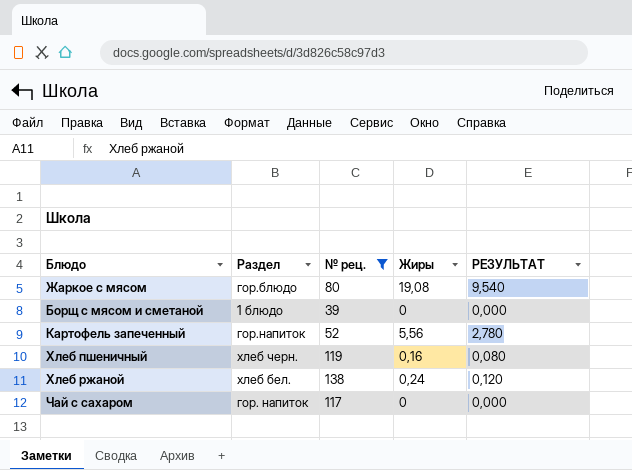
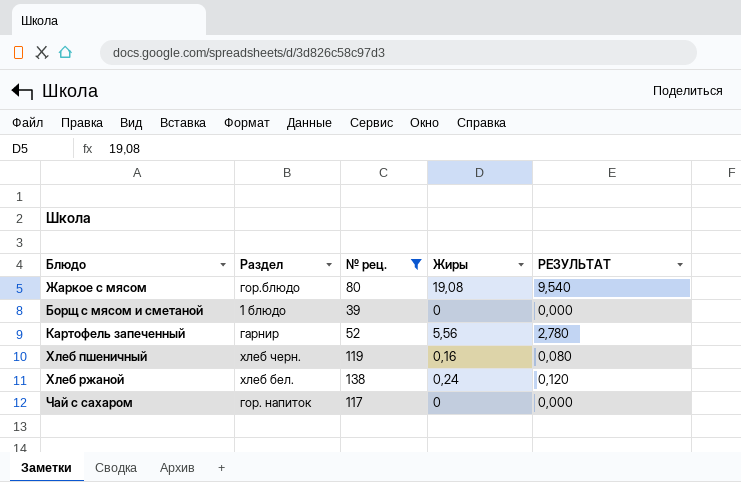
Картофель запеченный | Раздел: гор.напиток -> гарнир

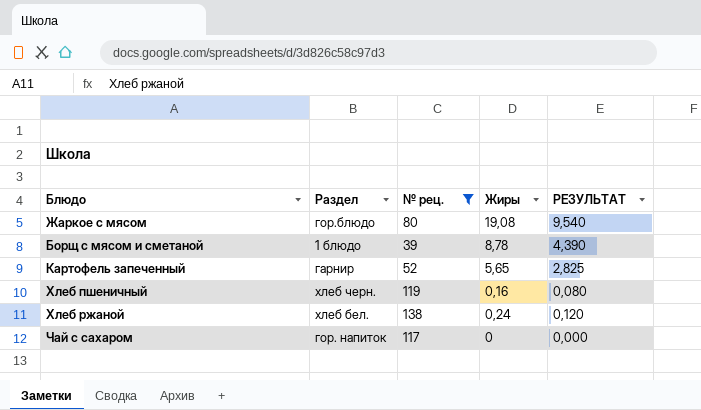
Борщ с мясом и сметаной | Жиры: 0 -> 8,78
Борщ с мясом и сметаной | РЕЗУЛЬТАТ: 0,000 -> 4,390
Картофель запеченный | Жиры: 5,56 -> 5,65
Картофель запеченный | РЕЗУЛЬТАТ: 2,780 -> 2,825

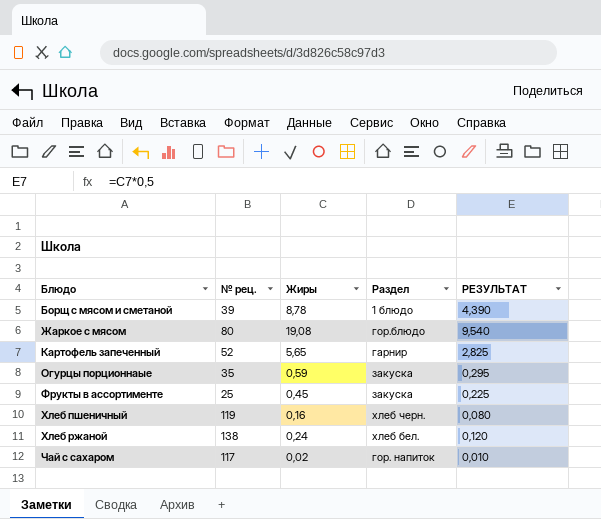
filter: № рец. >= 39 -> none
row order: none -> Блюдо ascending
column Раздел | position: 2 -> 4
Чай с сахаром | Жиры: 0 -> 0,02
Чай с сахаром | РЕЗУЛЬТАТ: 0,000 -> 0,010

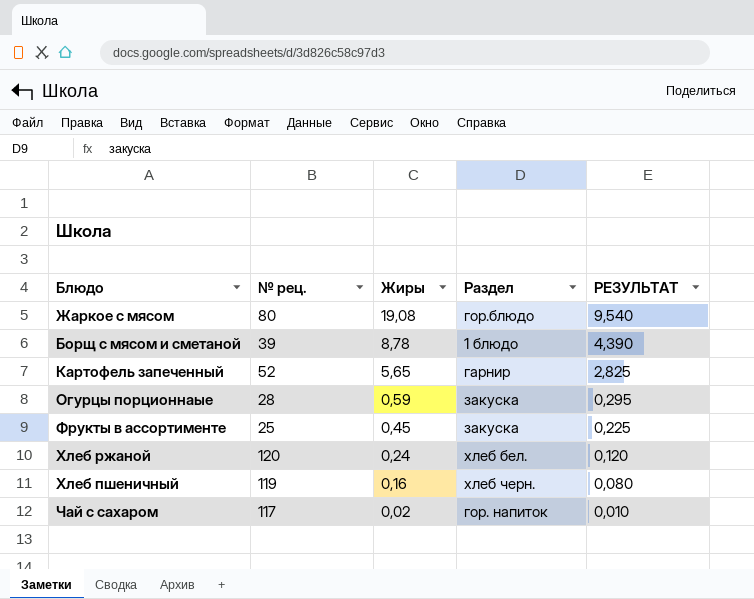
row order: Блюдо ascending -> Жиры descending
Огурцы порционнаые | № рец.: 35 -> 28
Хлеб ржаной | № рец.: 138 -> 120

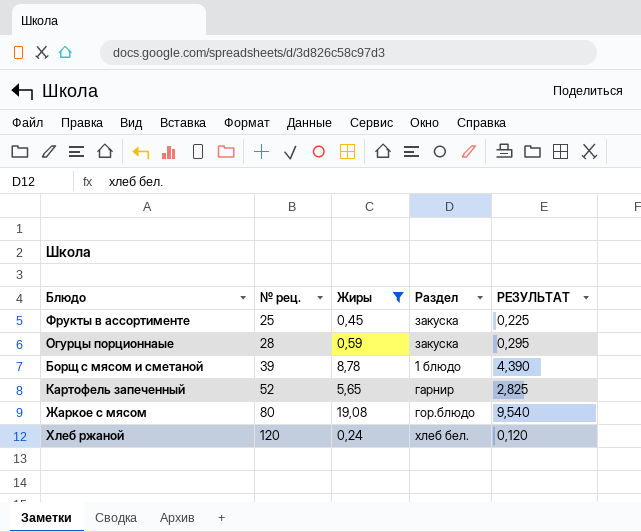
filter: none -> Жиры >= 0,24
row order: Жиры descending -> № рец. ascending

